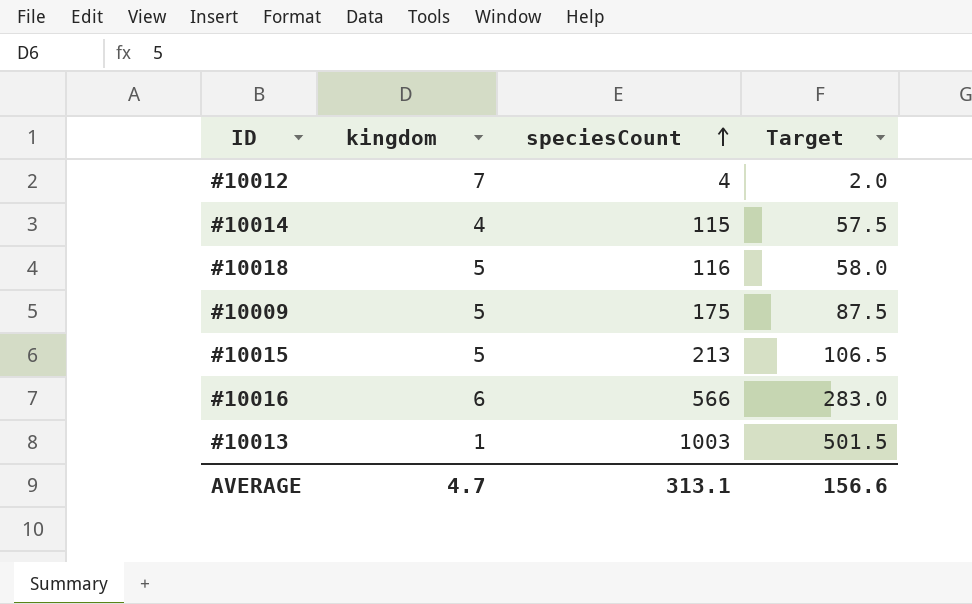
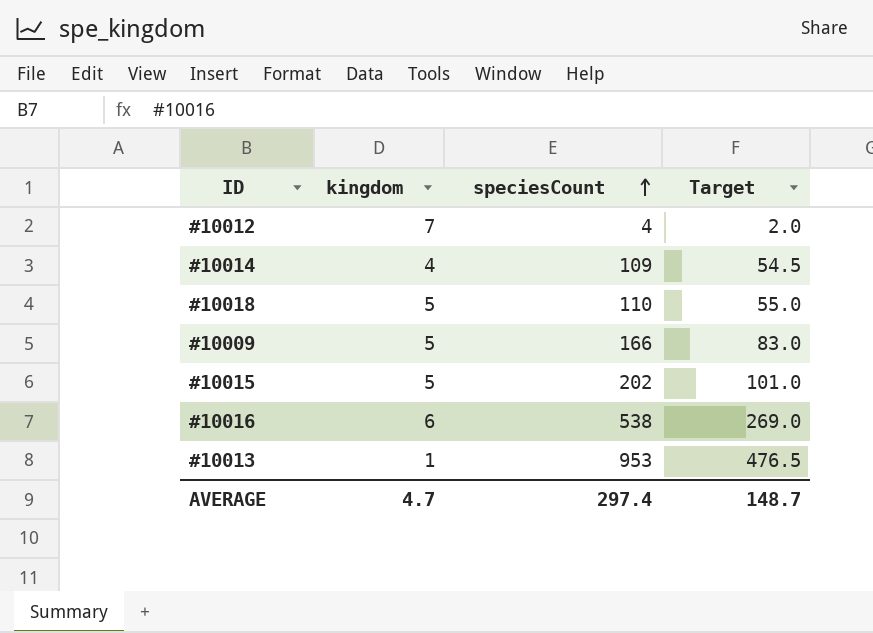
#10014 | speciesCount: 115 -> 109
#10014 | Target: 57.5 -> 54.5
#10018 | speciesCount: 116 -> 110
#10018 | Target: 58.0 -> 55.0
#10009 | speciesCount: 175 -> 166
#10009 | Target: 87.5 -> 83.0
#10015 | speciesCount: 213 -> 202
#10015 | Target: 106.5 -> 101.0
#10016 | speciesCount: 566 -> 538
#10016 | Target: 283.0 -> 269.0
#10013 | speciesCount: 1003 -> 953
#10013 | Target: 501.5 -> 476.5
AVERAGE | speciesCount: 313.1 -> 297.4
AVERAGE | Target: 156.6 -> 148.7

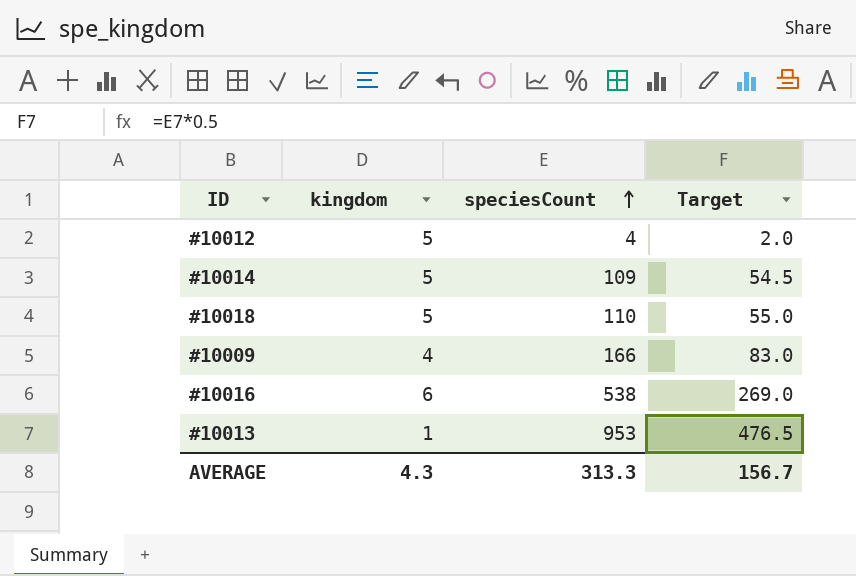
row #10015: 5 | 202 | 101.0 -> none
#10012 | kingdom: 7 -> 5
#10014 | kingdom: 4 -> 5
#10009 | kingdom: 5 -> 4
AVERAGE | kingdom: 4.7 -> 4.3
AVERAGE | speciesCount: 297.4 -> 313.3
AVERAGE | Target: 148.7 -> 156.7

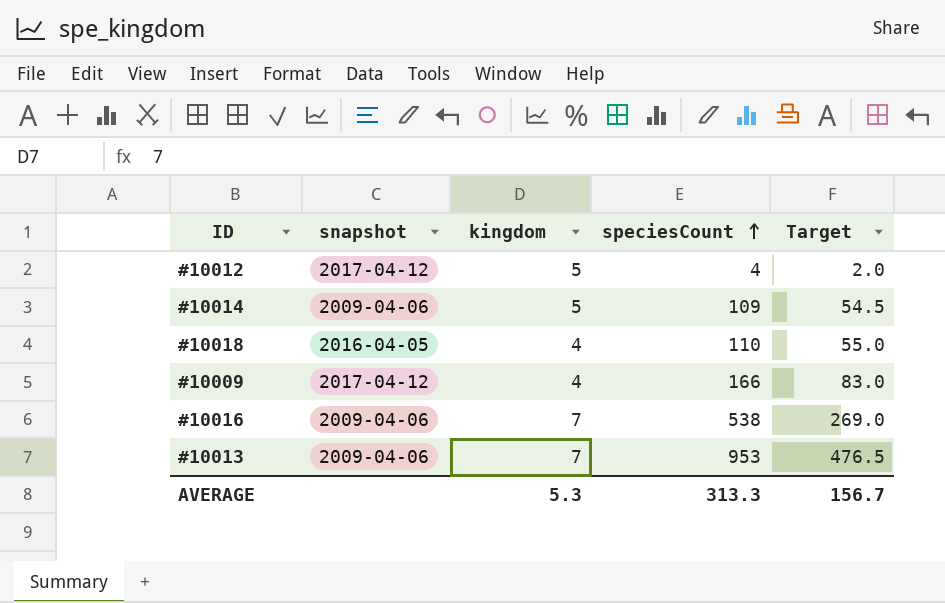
column snapshot | position: none -> 2
#10018 | kingdom: 5 -> 4
#10016 | kingdom: 6 -> 7
#10013 | kingdom: 1 -> 7
AVERAGE | kingdom: 4.3 -> 5.3

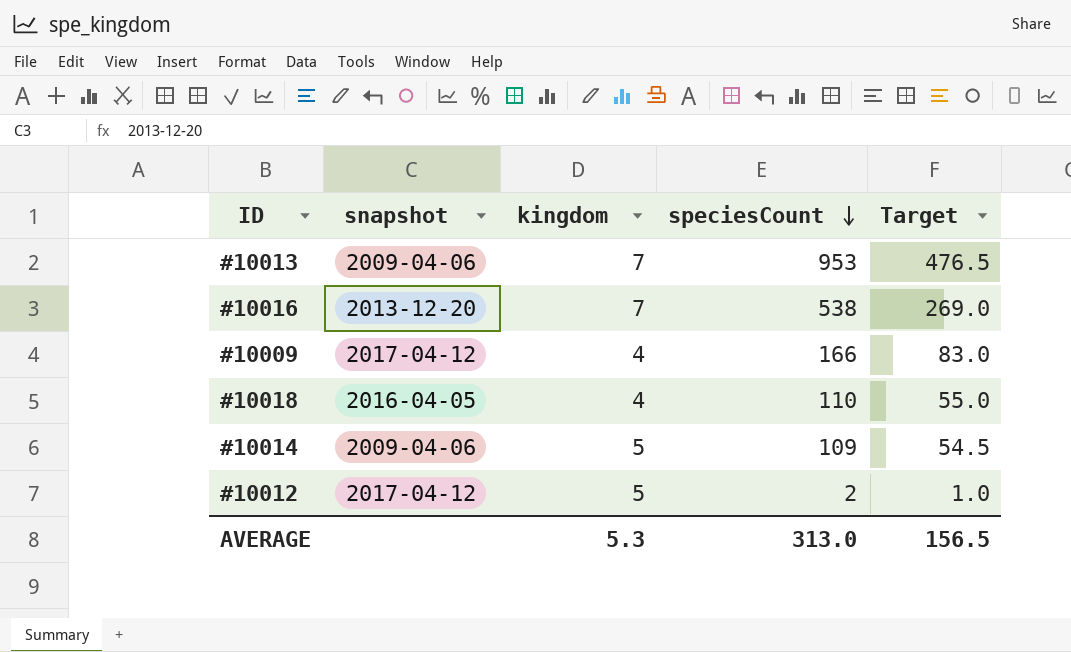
row order: speciesCount ascending -> speciesCount descending
#10016 | snapshot: 2009-04-06 -> 2013-12-20
#10012 | speciesCount: 4 -> 2
#10012 | Target: 2.0 -> 1.0
AVERAGE | speciesCount: 313.3 -> 313.0
AVERAGE | Target: 156.7 -> 156.5

